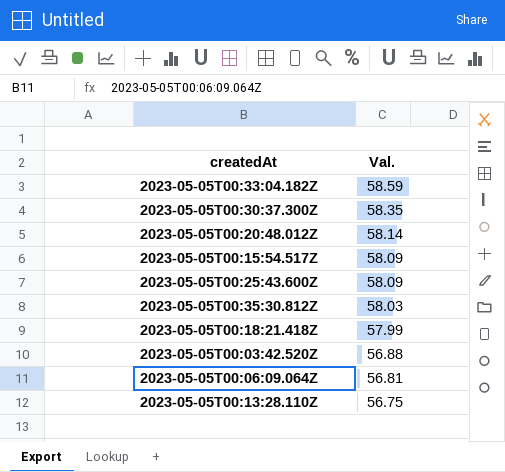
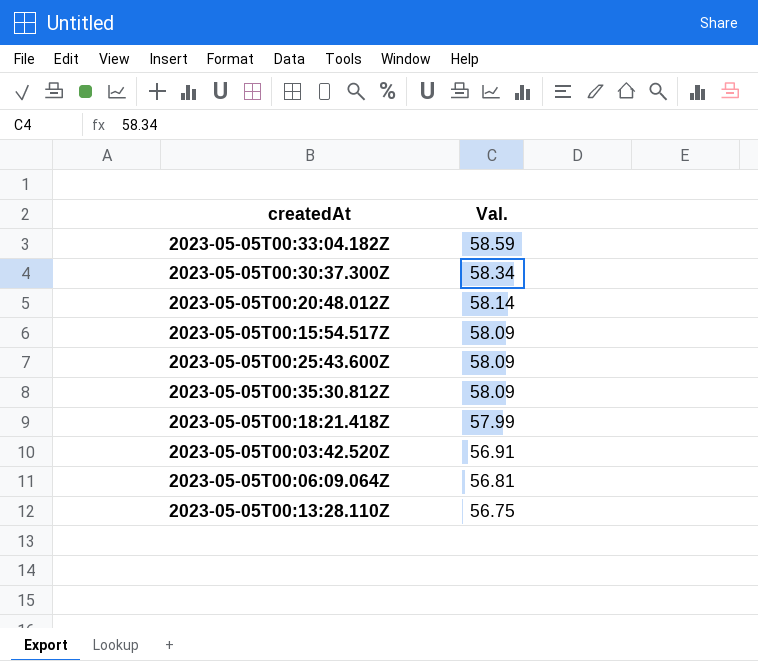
2023-05-05T00:30:37.300Z | Val.: 58.35 -> 58.34
2023-05-05T00:35:30.812Z | Val.: 58.03 -> 58.09
2023-05-05T00:03:42.520Z | Val.: 56.88 -> 56.91

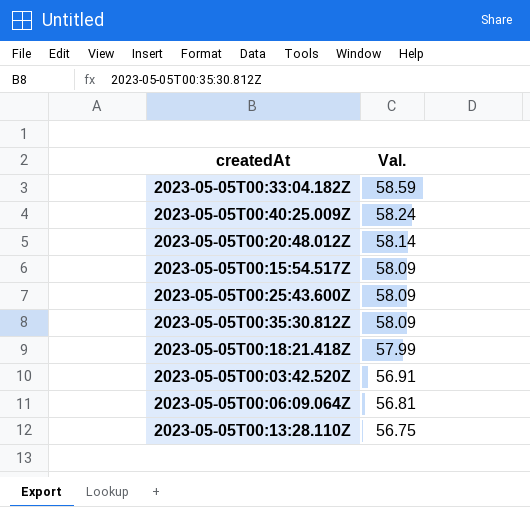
row 2023-05-05T00:30:37.300Z: 58.34 -> none
row 2023-05-05T00:40:25.009Z: none -> 58.24

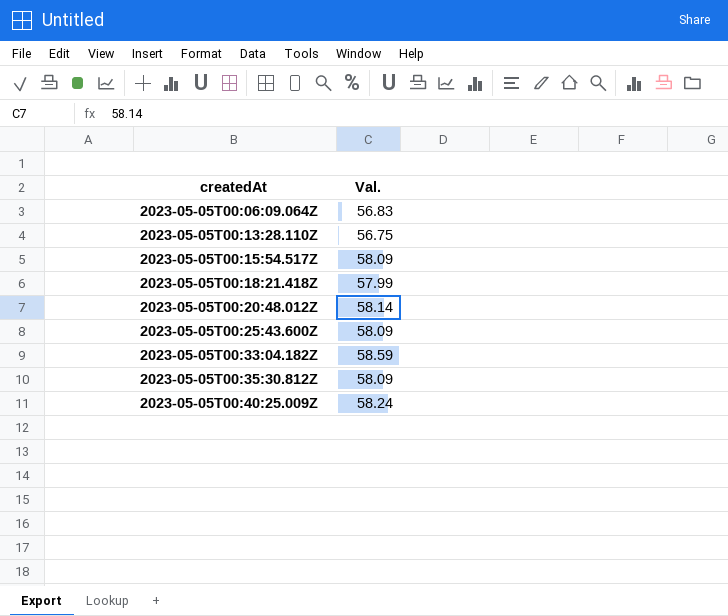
row order: Val. descending -> createdAt ascending
row 2023-05-05T00:03:42.520Z: 56.91 -> none
2023-05-05T00:06:09.064Z | Val.: 56.81 -> 56.83

